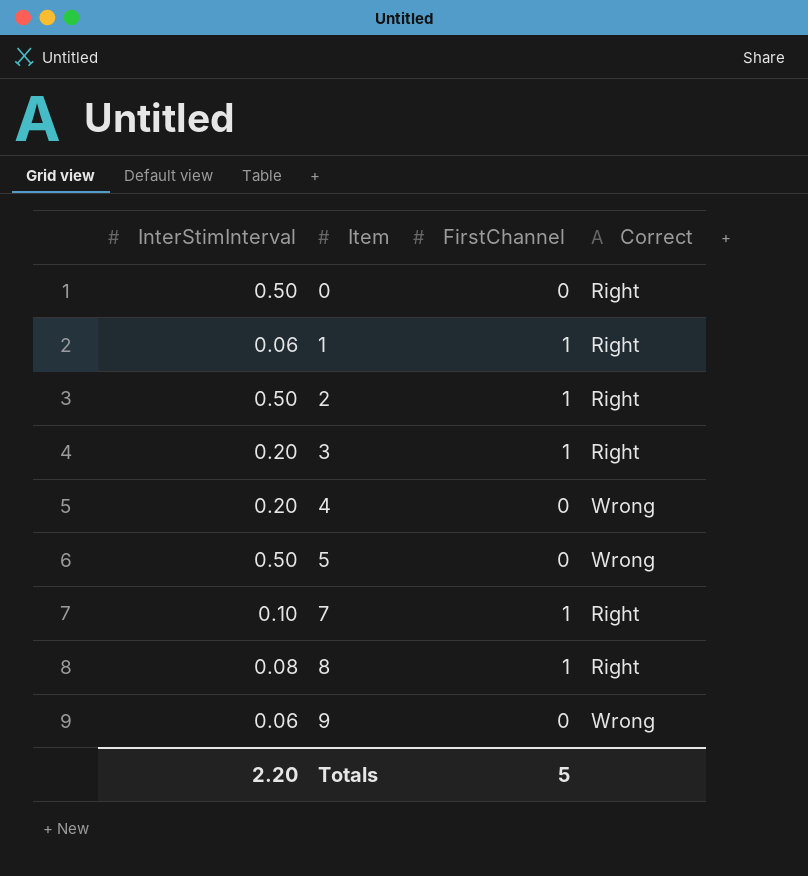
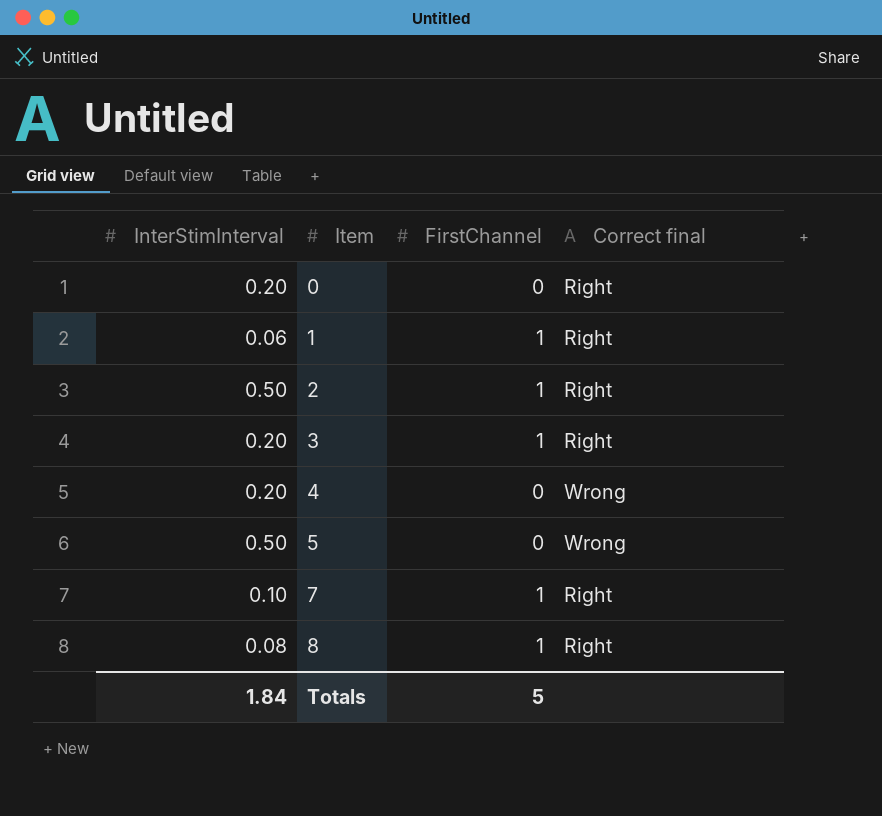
column name: Correct -> Correct final
row 9: 0.06 | 0 | Wrong -> none
0 | InterStimInterval: 0.50 -> 0.20
Totals | InterStimInterval: 2.20 -> 1.84

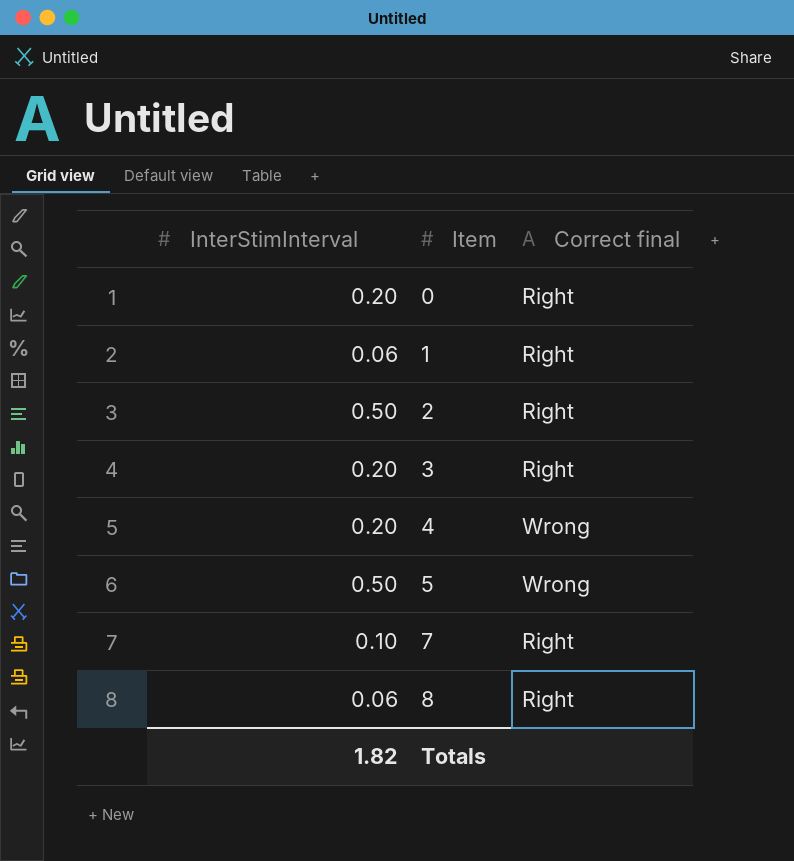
column FirstChannel | position: 3 -> none
8 | InterStimInterval: 0.08 -> 0.06
Totals | InterStimInterval: 1.84 -> 1.82

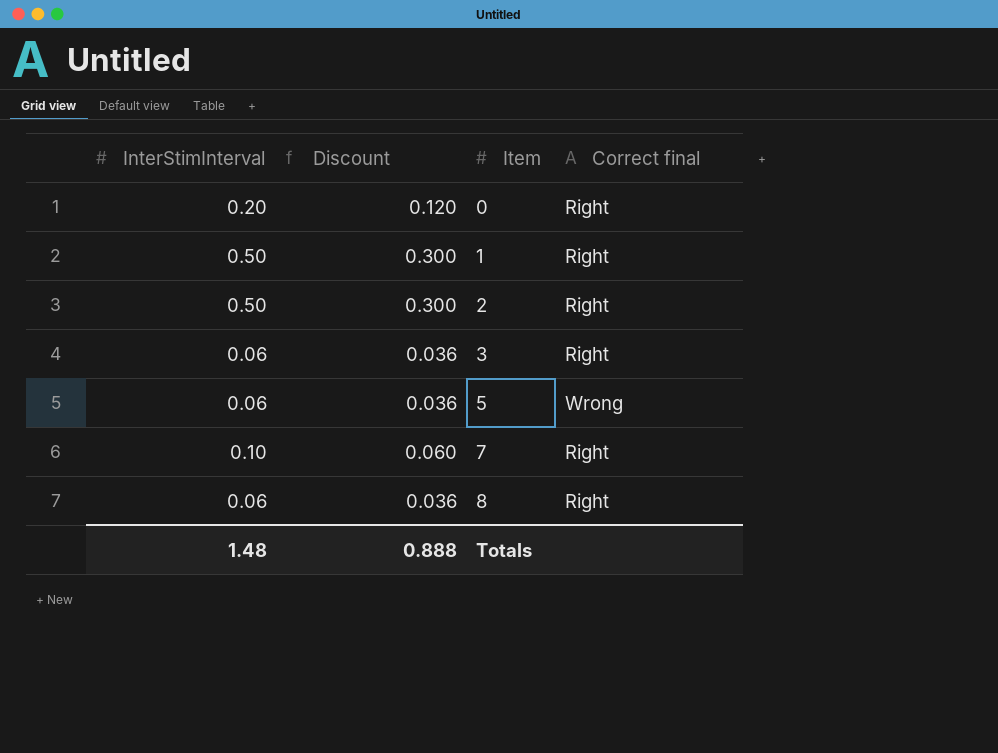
column Discount | formula: none -> [InterStimInterval] * 0.6
row 4: 0.20 | Wrong -> none
1 | InterStimInterval: 0.06 -> 0.50
3 | InterStimInterval: 0.20 -> 0.06
5 | InterStimInterval: 0.50 -> 0.06
Totals | InterStimInterval: 1.82 -> 1.48

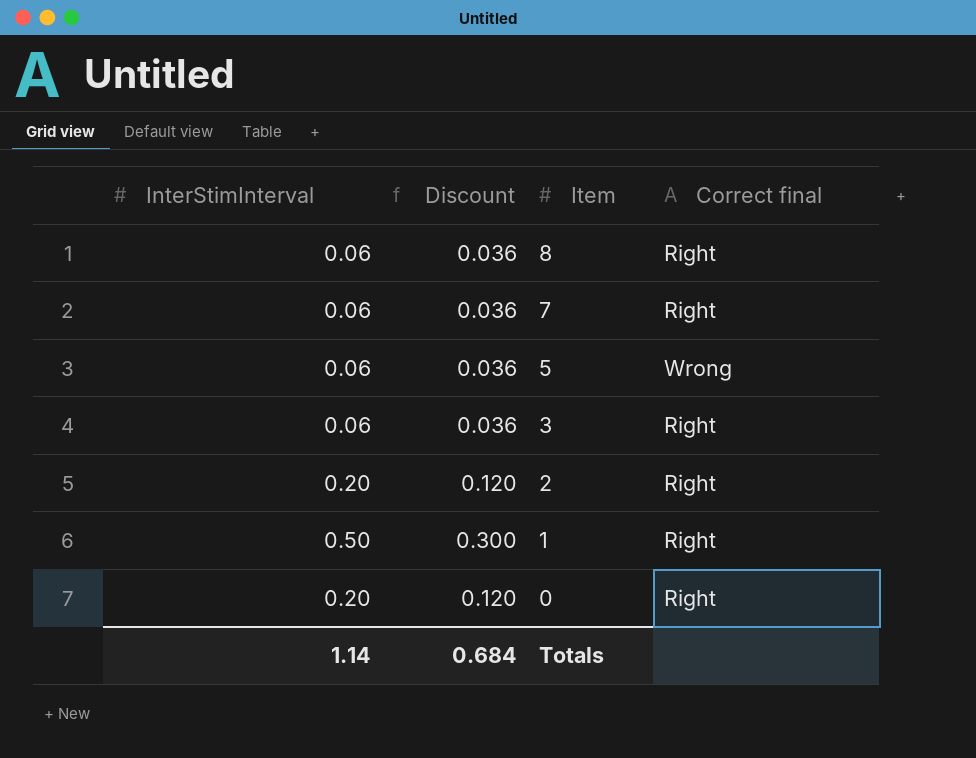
row order: Item ascending -> Item descending
7 | InterStimInterval: 0.10 -> 0.06
7 | Discount: 0.060 -> 0.036
2 | InterStimInterval: 0.50 -> 0.20
2 | Discount: 0.300 -> 0.120
Totals | InterStimInterval: 1.48 -> 1.14
Totals | Discount: 0.888 -> 0.684

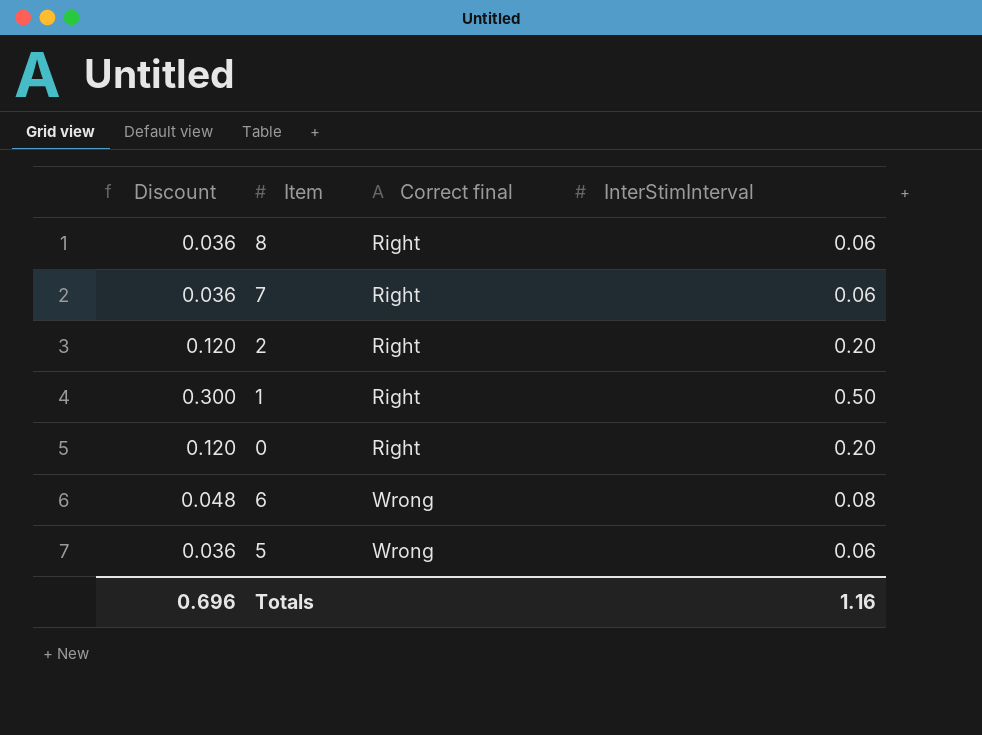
row order: Item descending -> Correct final ascending
column InterStimInterval | position: 1 -> 4
row 3: 0.06 | 0.036 | Right -> none
row 6: none -> 0.048 | Wrong | 0.08
Totals | Discount: 0.684 -> 0.696
Totals | InterStimInterval: 1.14 -> 1.16

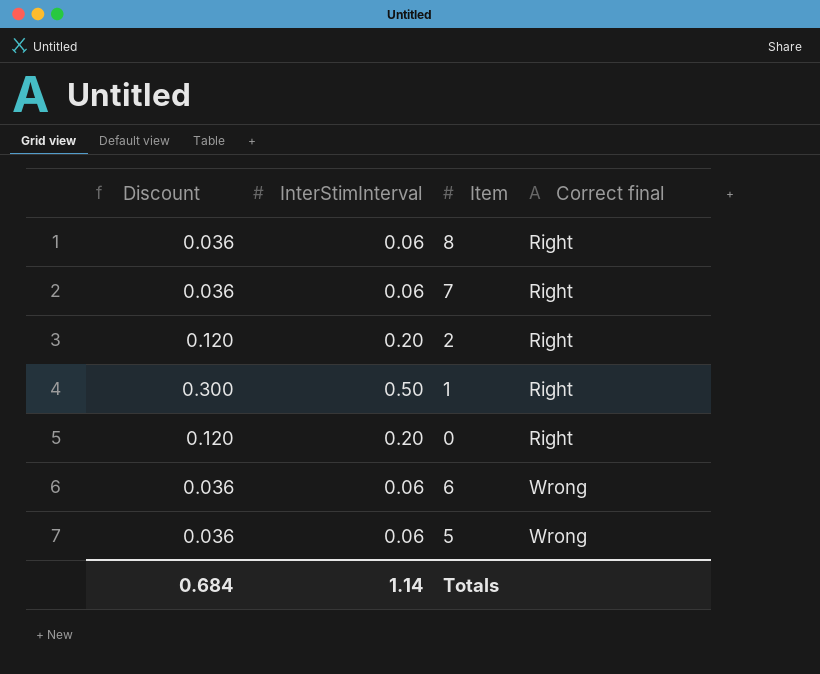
column InterStimInterval | position: 4 -> 2
6 | Discount: 0.048 -> 0.036
6 | InterStimInterval: 0.08 -> 0.06
Totals | Discount: 0.696 -> 0.684
Totals | InterStimInterval: 1.16 -> 1.14

